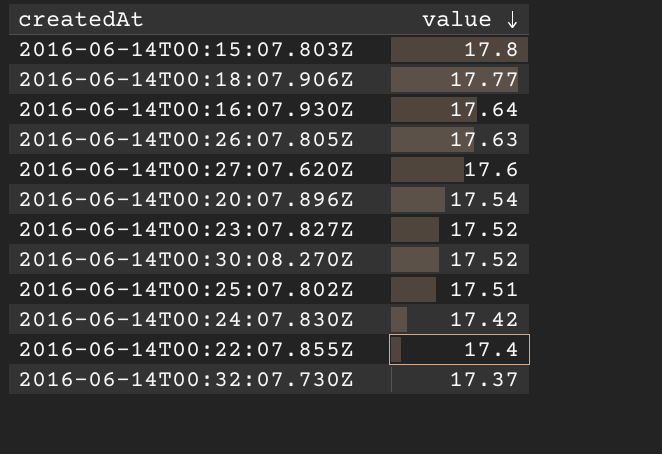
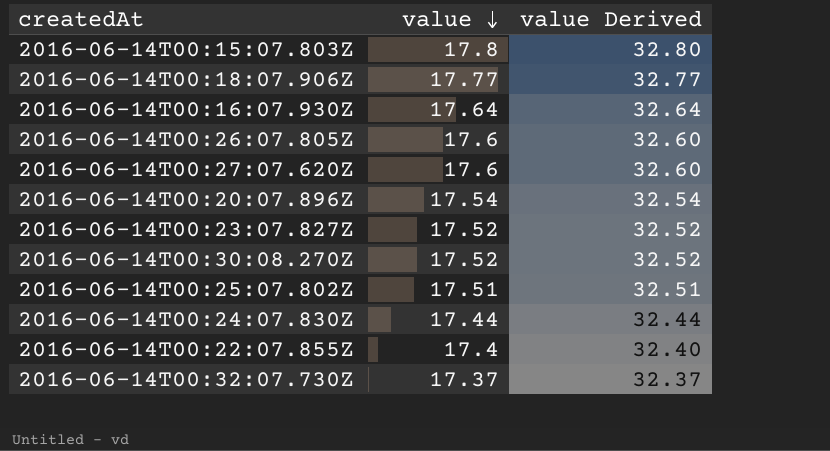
column value Derived | formula: none -> [value] + 15
2016-06-14T00:26:07.805Z | value: 17.63 -> 17.6
2016-06-14T00:24:07.830Z | value: 17.42 -> 17.44

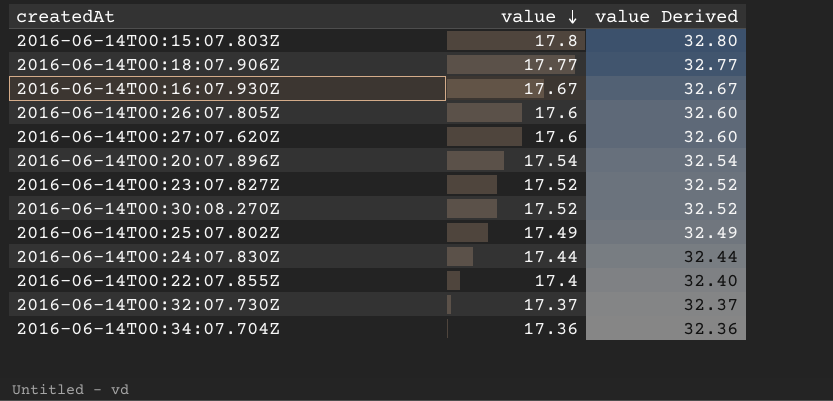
2016-06-14T00:16:07.930Z | value: 17.64 -> 17.67
2016-06-14T00:16:07.930Z | value Derived: 32.64 -> 32.67
2016-06-14T00:25:07.802Z | value: 17.51 -> 17.49
2016-06-14T00:25:07.802Z | value Derived: 32.51 -> 32.49
row 2016-06-14T00:34:07.704Z: none -> 17.36 | 32.36

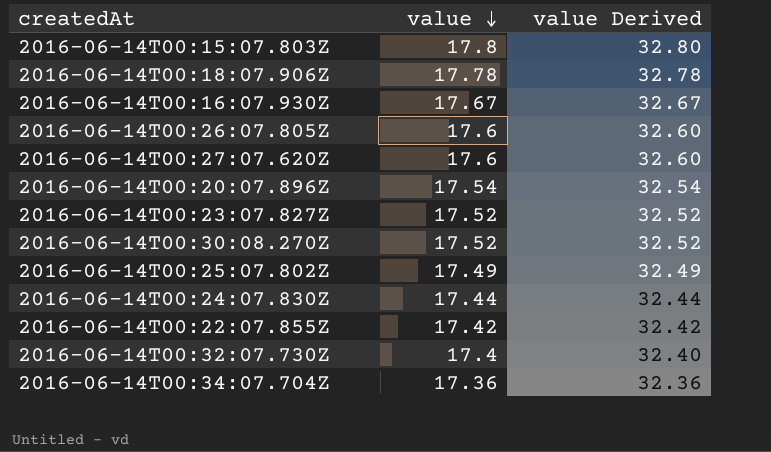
2016-06-14T00:18:07.906Z | value: 17.77 -> 17.78
2016-06-14T00:18:07.906Z | value Derived: 32.77 -> 32.78
2016-06-14T00:22:07.855Z | value: 17.4 -> 17.42
2016-06-14T00:22:07.855Z | value Derived: 32.40 -> 32.42
2016-06-14T00:32:07.730Z | value: 17.37 -> 17.4
2016-06-14T00:32:07.730Z | value Derived: 32.37 -> 32.40

